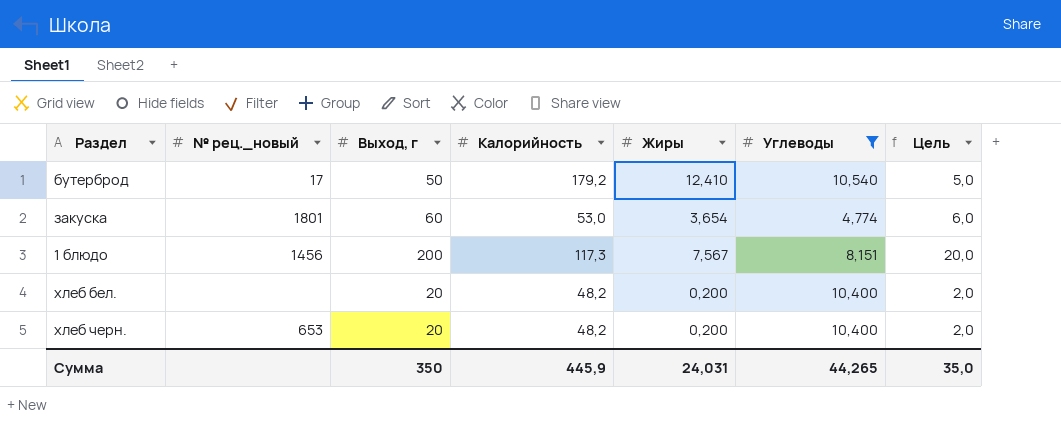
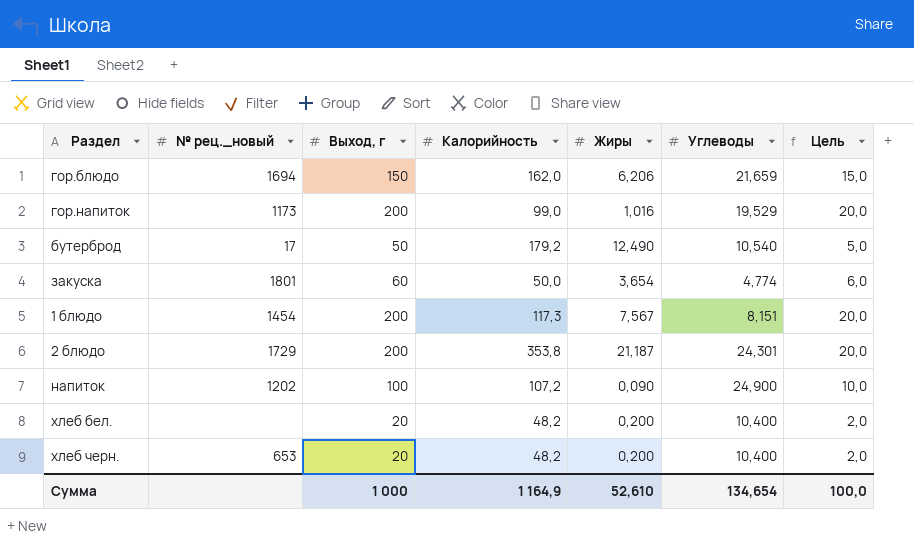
filter: Углеводы <= 10,540 -> none
бутерброд | Жиры: 12,410 -> 12,490
закуска | Калорийность: 53,0 -> 50,0
1 блюдо | № рец._новый: 1456 -> 1454
Сумма | Выход, г: 350 -> 1 000
Сумма | Калорийность: 445,9 -> 1 164,9
Сумма | Жиры: 24,031 -> 52,610
Сумма | Углеводы: 44,265 -> 134,654
Сумма | Цель: 35,0 -> 100,0

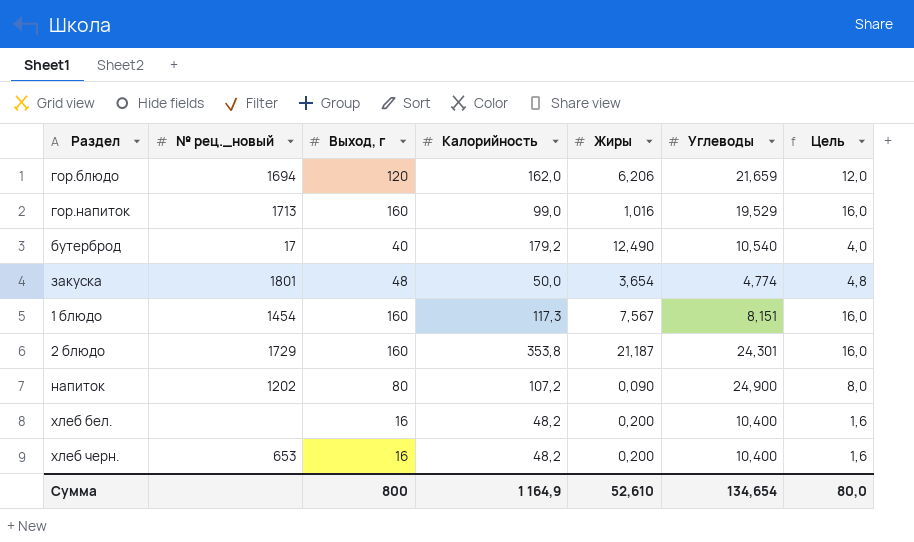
гор.блюдо | Выход, г: 150 -> 120
гор.блюдо | Цель: 15,0 -> 12,0
гор.напиток | № рец._новый: 1173 -> 1713
гор.напиток | Выход, г: 200 -> 160
гор.напиток | Цель: 20,0 -> 16,0
бутерброд | Выход, г: 50 -> 40
бутерброд | Цель: 5,0 -> 4,0
закуска | Выход, г: 60 -> 48
закуска | Цель: 6,0 -> 4,8
1 блюдо | Выход, г: 200 -> 160
1 блюдо | Цель: 20,0 -> 16,0
2 блюдо | Выход, г: 200 -> 160
2 блюдо | Цель: 20,0 -> 16,0
напиток | Выход, г: 100 -> 80
напиток | Цель: 10,0 -> 8,0
хлеб бел. | Выход, г: 20 -> 16
хлеб бел. | Цель: 2,0 -> 1,6
хлеб черн. | Выход, г: 20 -> 16
хлеб черн. | Цель: 2,0 -> 1,6
Сумма | Выход, г: 1 000 -> 800
Сумма | Цель: 100,0 -> 80,0

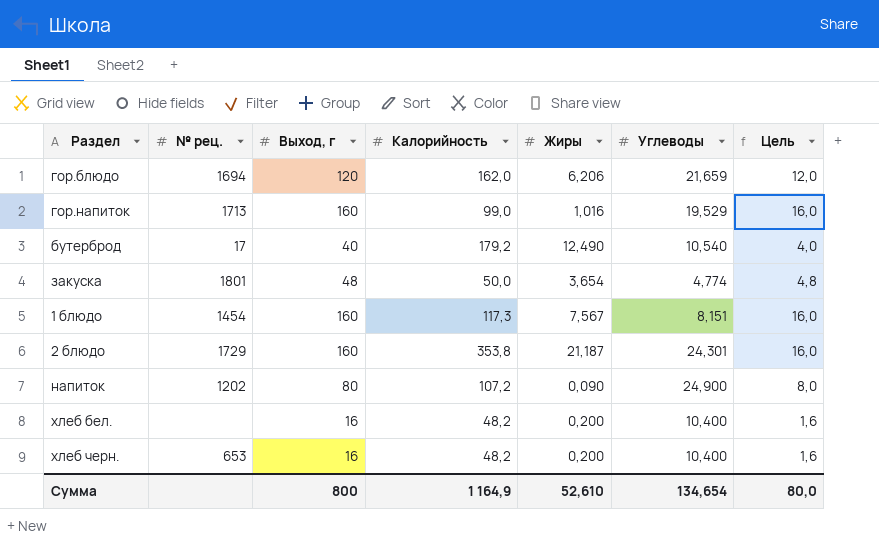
column name: № рец._новый -> № рец.

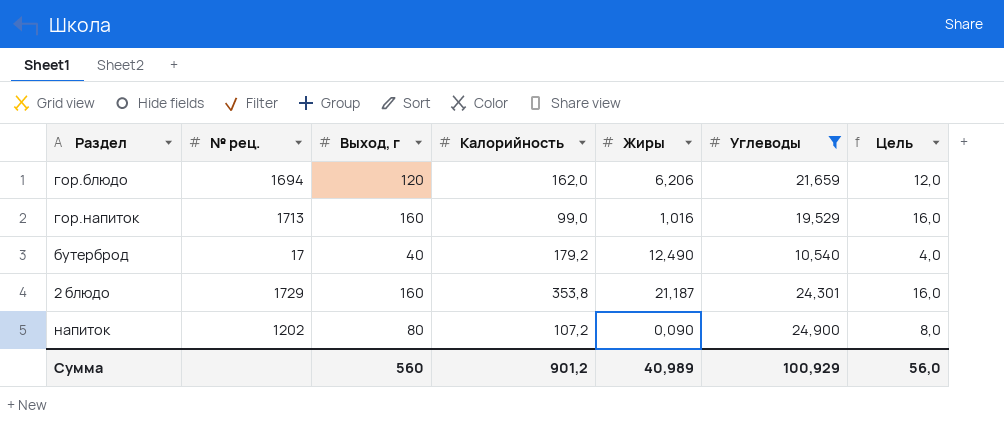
filter: none -> Углеводы >= 10,540
Сумма | Выход, г: 800 -> 560
Сумма | Калорийность: 1 164,9 -> 901,2
Сумма | Жиры: 52,610 -> 40,989
Сумма | Углеводы: 134,654 -> 100,929
Сумма | Цель: 80,0 -> 56,0

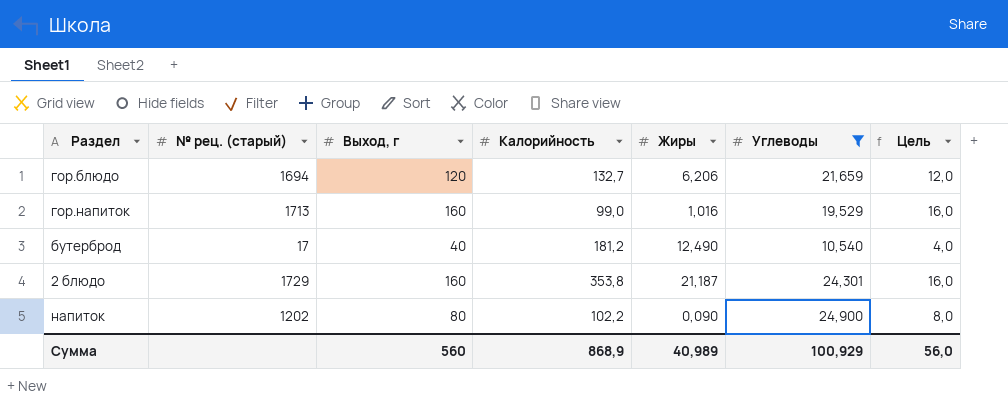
column name: № рец. -> № рец. (старый)
гор.блюдо | Калорийность: 162,0 -> 132,7
бутерброд | Калорийность: 179,2 -> 181,2
напиток | Калорийность: 107,2 -> 102,2
Сумма | Калорийность: 901,2 -> 868,9

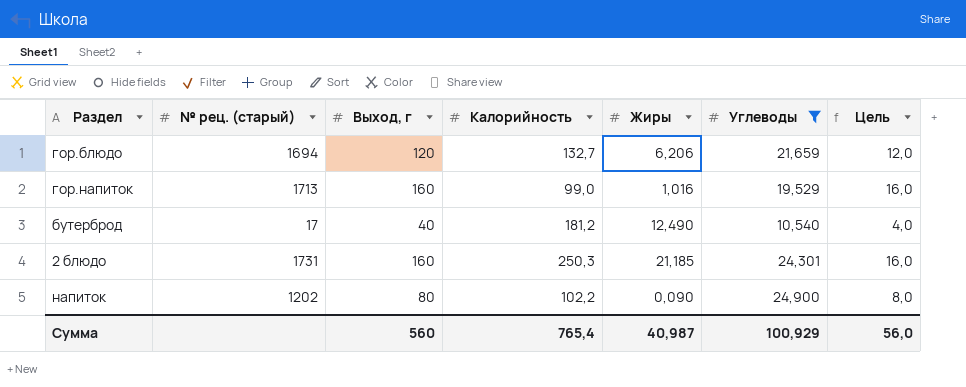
2 блюдо | № рец. (старый): 1729 -> 1731
2 блюдо | Калорийность: 353,8 -> 250,3
2 блюдо | Жиры: 21,187 -> 21,185
Сумма | Калорийность: 868,9 -> 765,4
Сумма | Жиры: 40,989 -> 40,987

